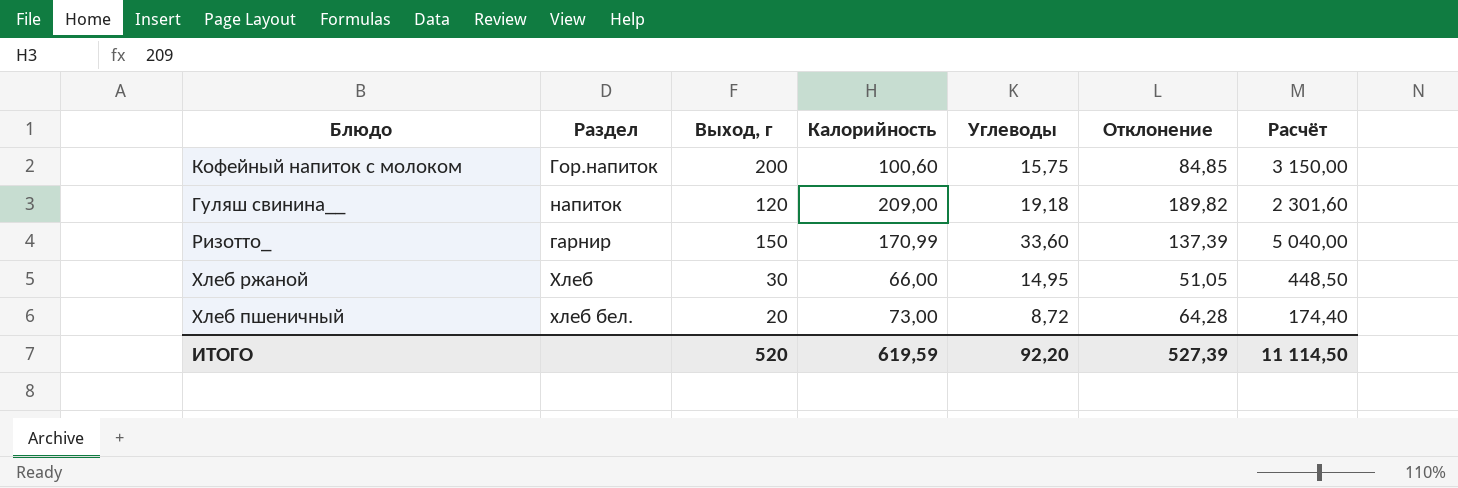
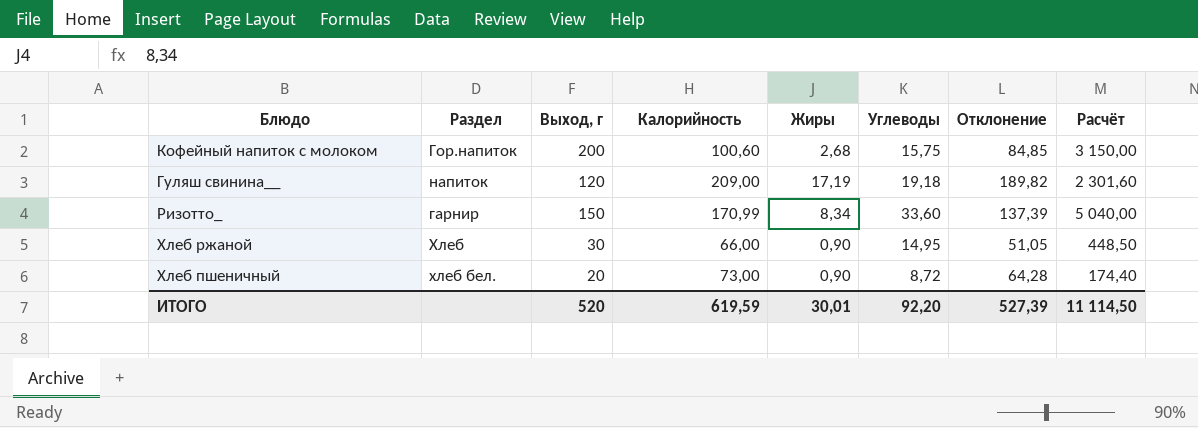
column Жиры | position: none -> 5

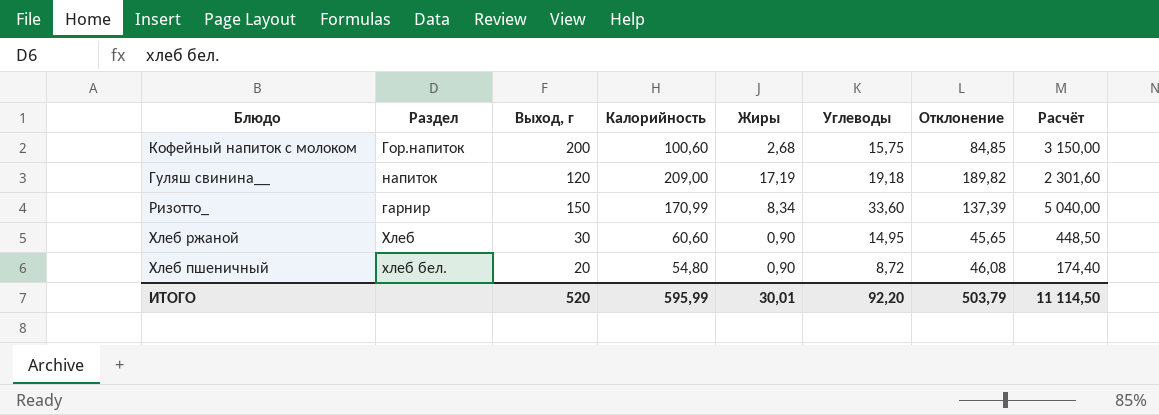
Хлеб ржаной | Калорийность: 66,00 -> 60,60
Хлеб ржаной | Отклонение: 51,05 -> 45,65
Хлеб пшеничный | Калорийность: 73,00 -> 54,80
Хлеб пшеничный | Отклонение: 64,28 -> 46,08
ИТОГО | Калорийность: 619,59 -> 595,99
ИТОГО | Отклонение: 527,39 -> 503,79

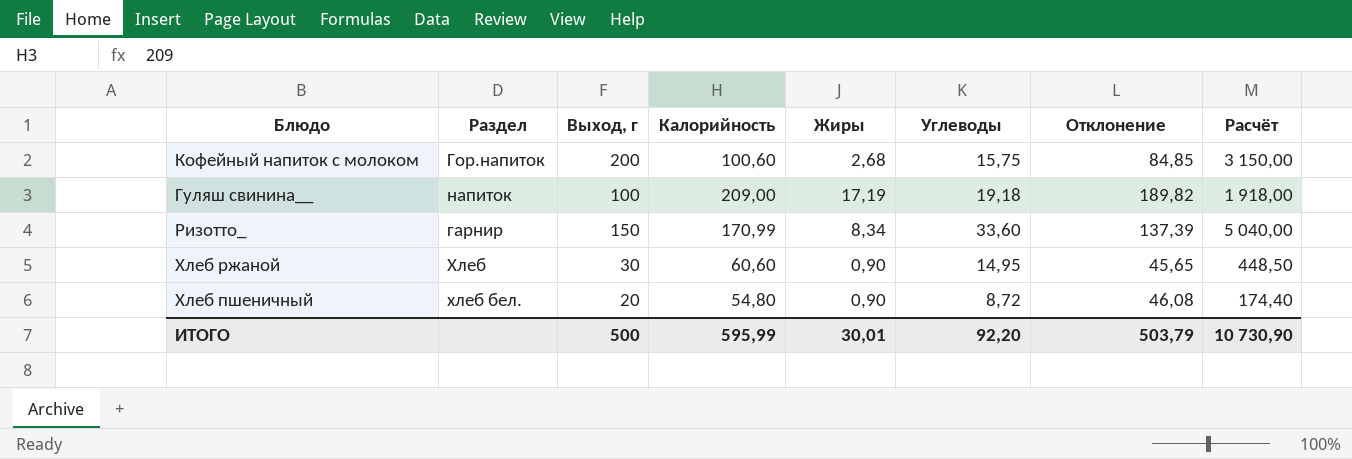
Гуляш свинина__ | Выход, г: 120 -> 100
Гуляш свинина__ | Расчёт: 2 301,60 -> 1 918,00
ИТОГО | Выход, г: 520 -> 500
ИТОГО | Расчёт: 11 114,50 -> 10 730,90

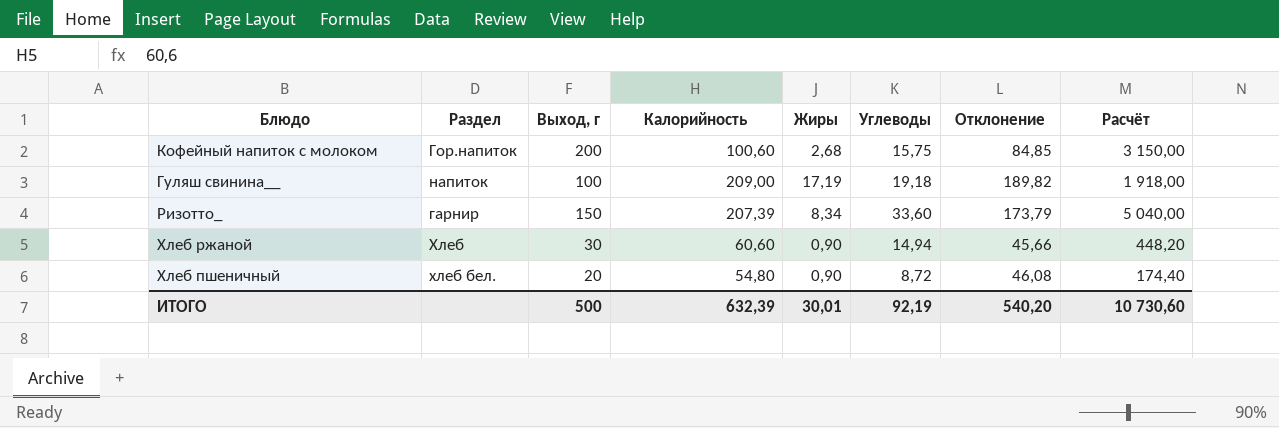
Ризотто_ | Калорийность: 170,99 -> 207,39
Ризотто_ | Отклонение: 137,39 -> 173,79
Хлеб ржаной | Углеводы: 14,95 -> 14,94
Хлеб ржаной | Отклонение: 45,65 -> 45,66
Хлеб ржаной | Расчёт: 448,50 -> 448,20
ИТОГО | Калорийность: 595,99 -> 632,39
ИТОГО | Углеводы: 92,20 -> 92,19
ИТОГО | Отклонение: 503,79 -> 540,20
ИТОГО | Расчёт: 10 730,90 -> 10 730,60

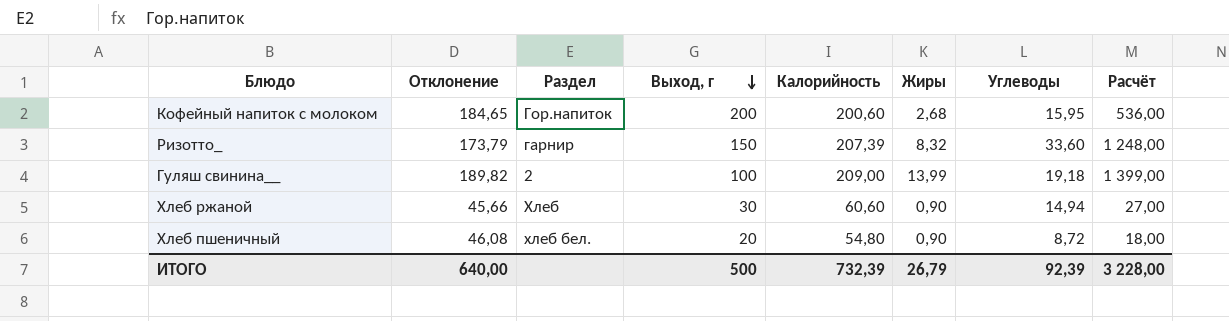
row order: none -> Выход, г descending
column Отклонение | position: 7 -> 2
column Расчёт | formula: [Выход, г] * [Углеводы] -> [Выход, г] * [Жиры]
Кофейный напиток с молоком | Отклонение: 84,85 -> 184,65
Кофейный напиток с молоком | Калорийность: 100,60 -> 200,60
Кофейный напиток с молоком | Углеводы: 15,75 -> 15,95
Ризотто_ | Жиры: 8,34 -> 8,32
Гуляш свинина__ | Раздел: напиток -> 2
Гуляш свинина__ | Жиры: 17,19 -> 13,99
ИТОГО | Отклонение: 540,20 -> 640,00
ИТОГО | Калорийность: 632,39 -> 732,39
ИТОГО | Жиры: 30,01 -> 26,79
ИТОГО | Углеводы: 92,19 -> 92,39
ИТОГО | Расчёт: 10 730,60 -> 3 228,00

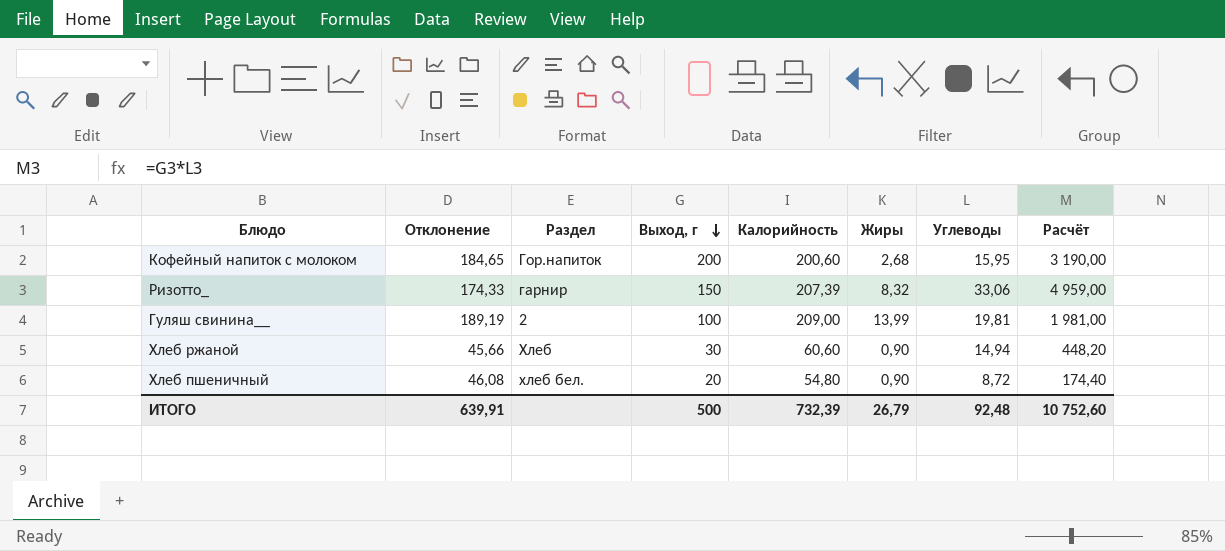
column Расчёт | formula: [Выход, г] * [Жиры] -> [Выход, г] * [Углеводы]
Ризотто_ | Отклонение: 173,79 -> 174,33
Ризотто_ | Углеводы: 33,60 -> 33,06
Гуляш свинина__ | Отклонение: 189,82 -> 189,19
Гуляш свинина__ | Углеводы: 19,18 -> 19,81
ИТОГО | Отклонение: 640,00 -> 639,91
ИТОГО | Углеводы: 92,39 -> 92,48
ИТОГО | Расчёт: 3 228,00 -> 10 752,60

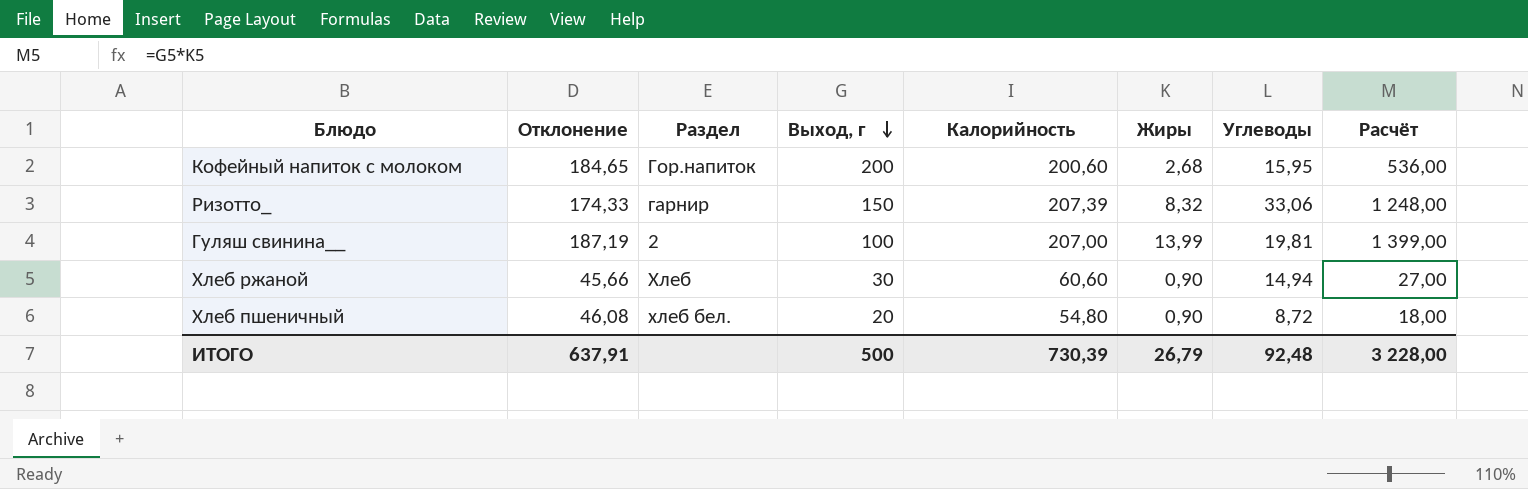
column Расчёт | formula: [Выход, г] * [Углеводы] -> [Выход, г] * [Жиры]
Гуляш свинина__ | Отклонение: 189,19 -> 187,19
Гуляш свинина__ | Калорийность: 209,00 -> 207,00
ИТОГО | Отклонение: 639,91 -> 637,91
ИТОГО | Калорийность: 732,39 -> 730,39
ИТОГО | Расчёт: 10 752,60 -> 3 228,00

